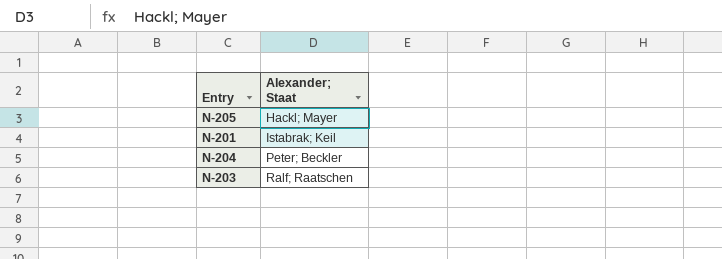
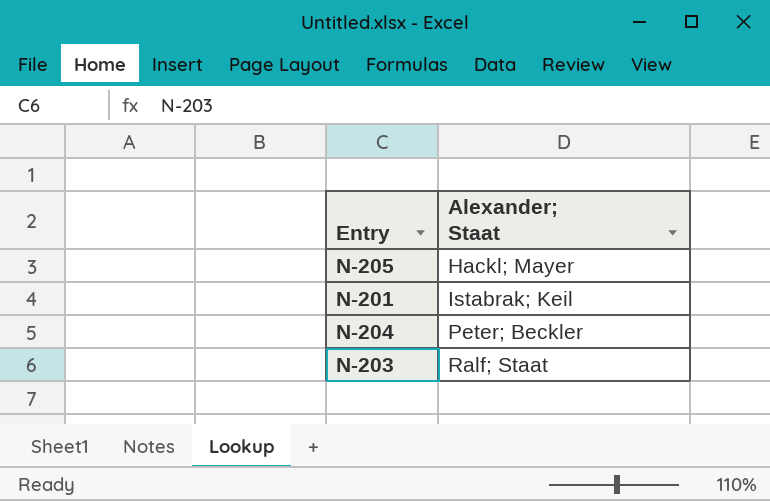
N-203 | Alexander; Staat: Ralf; Raatschen -> Ralf; Staat

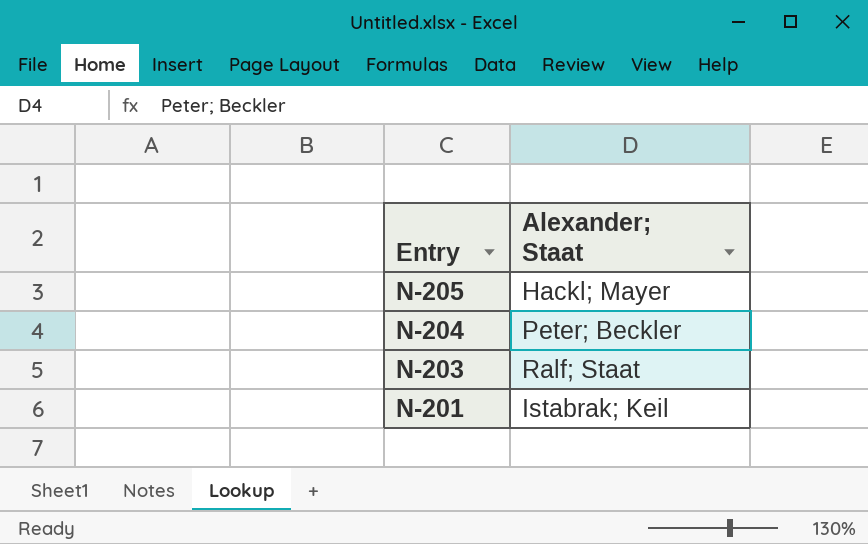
row order: Alexander; Staat ascending -> Entry descending

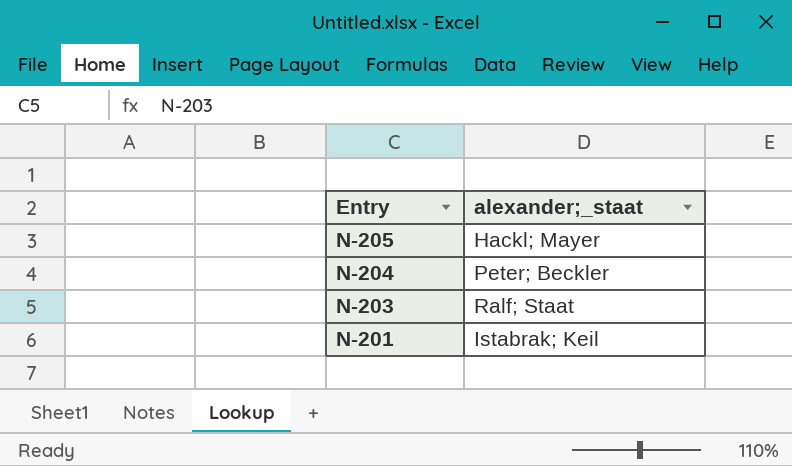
column name: Alexander; Staat -> alexander;_staat

